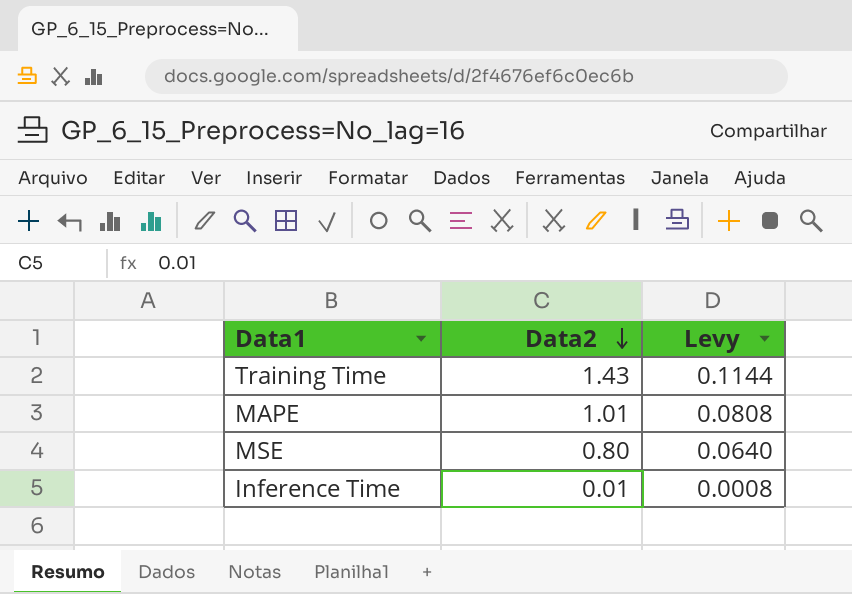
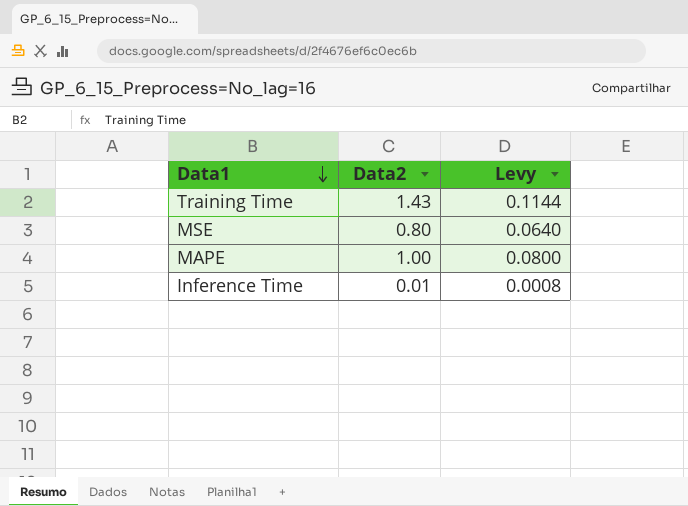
row order: Data2 descending -> Data1 descending
MAPE | Data2: 1.01 -> 1.00
MAPE | Levy: 0.0808 -> 0.0800

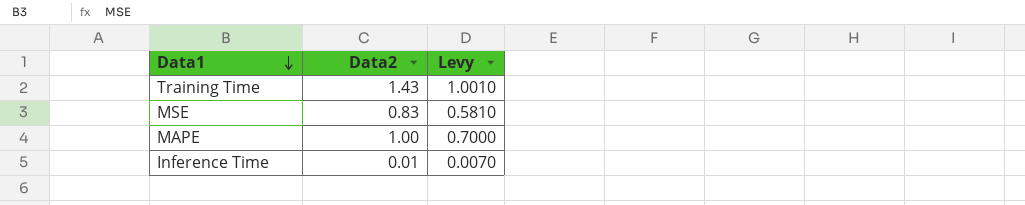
column Levy | formula: [Data2] * 0.08 -> [Data2] * 0.7
MSE | Data2: 0.80 -> 0.83

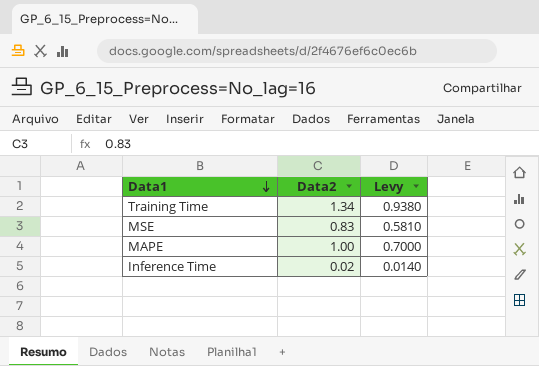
Training Time | Data2: 1.43 -> 1.34
Training Time | Levy: 1.0010 -> 0.9380
Inference Time | Data2: 0.01 -> 0.02
Inference Time | Levy: 0.0070 -> 0.0140

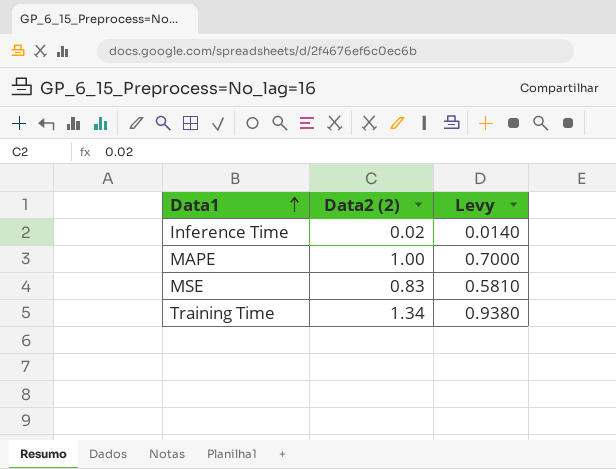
row order: Data1 descending -> Data1 ascending
column name: Data2 -> Data2 (2)

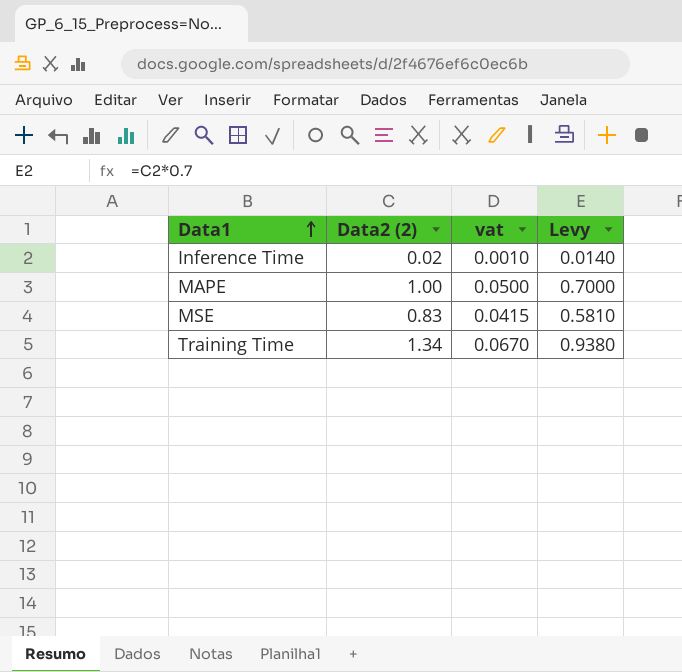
column vat | formula: none -> [Data2 (2)] * 0.05

